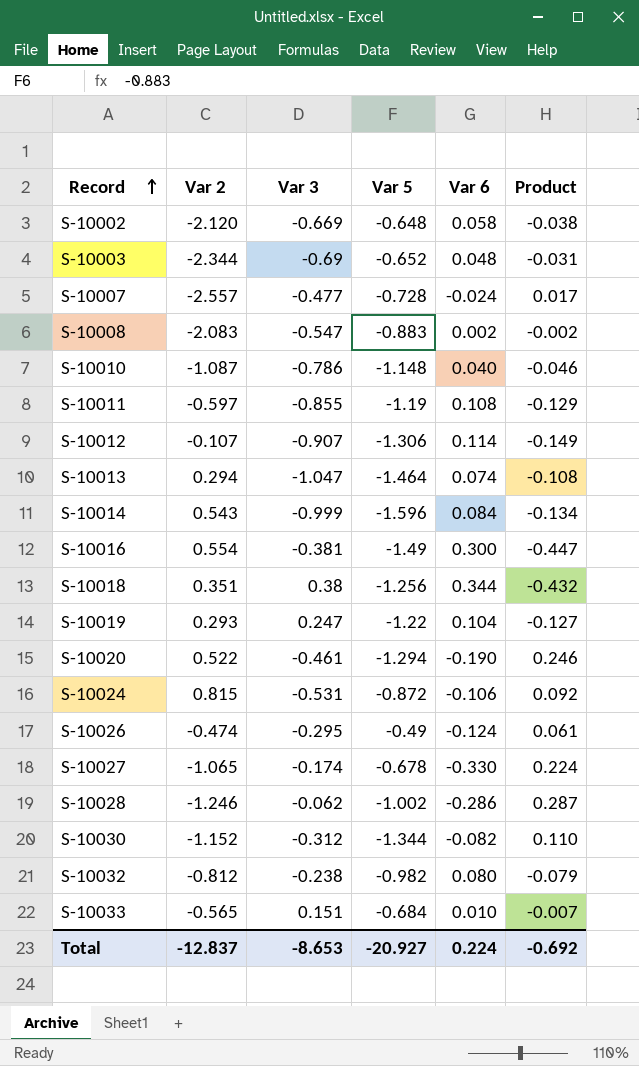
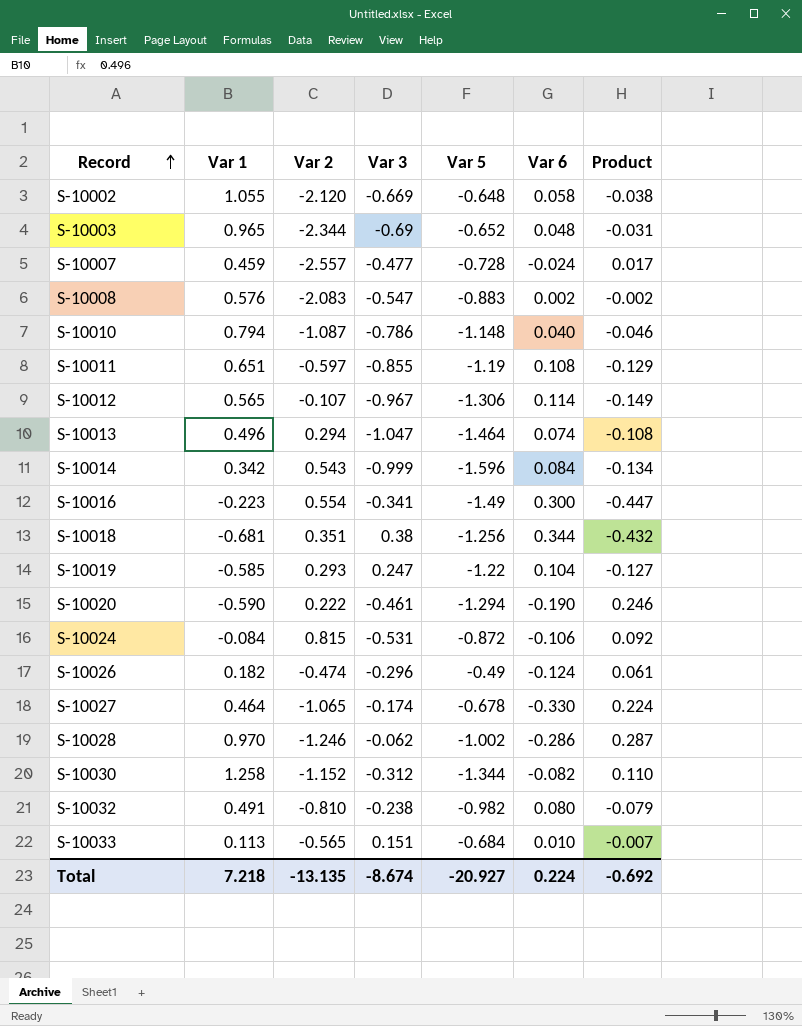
column Var 1 | position: none -> 2
S-10012 | Var 3: -0.907 -> -0.967
S-10016 | Var 3: -0.381 -> -0.341
S-10020 | Var 2: 0.522 -> 0.222
S-10026 | Var 3: -0.295 -> -0.296
S-10032 | Var 2: -0.812 -> -0.810
Total | Var 2: -12.837 -> -13.135
Total | Var 3: -8.653 -> -8.674

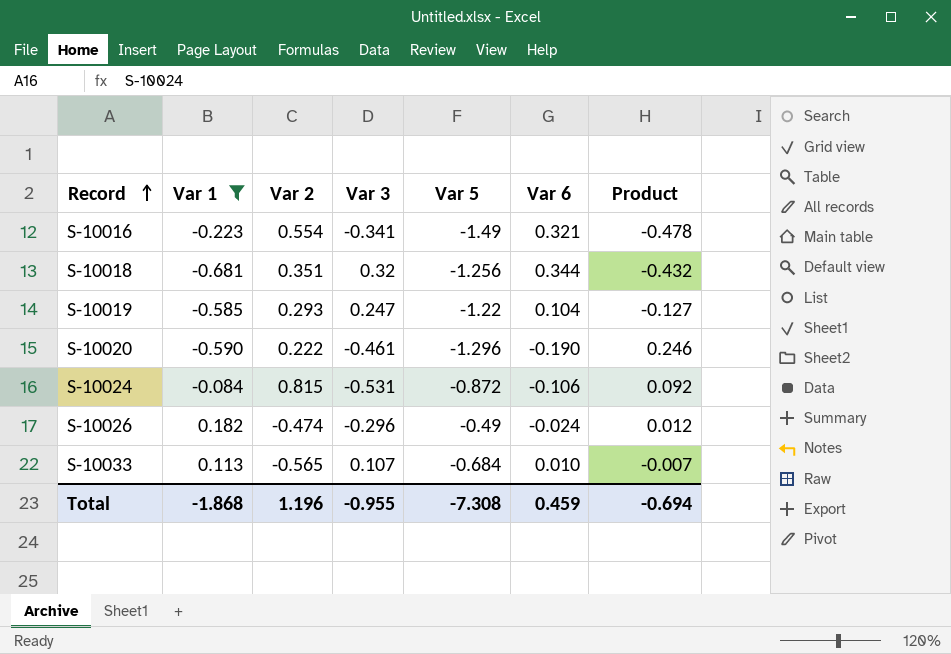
filter: none -> Var 1 <= 0.182
S-10016 | Var 6: 0.300 -> 0.321
S-10016 | Product: -0.447 -> -0.478
S-10018 | Var 3: 0.38 -> 0.32
S-10020 | Var 5: -1.294 -> -1.296
S-10026 | Var 6: -0.124 -> -0.024
S-10026 | Product: 0.061 -> 0.012
S-10033 | Var 3: 0.151 -> 0.107
Total | Var 1: 7.218 -> -1.868
Total | Var 2: -13.135 -> 1.196
Total | Var 3: -8.674 -> -0.955
Total | Var 5: -20.927 -> -7.308
Total | Var 6: 0.224 -> 0.459
Total | Product: -0.692 -> -0.694

